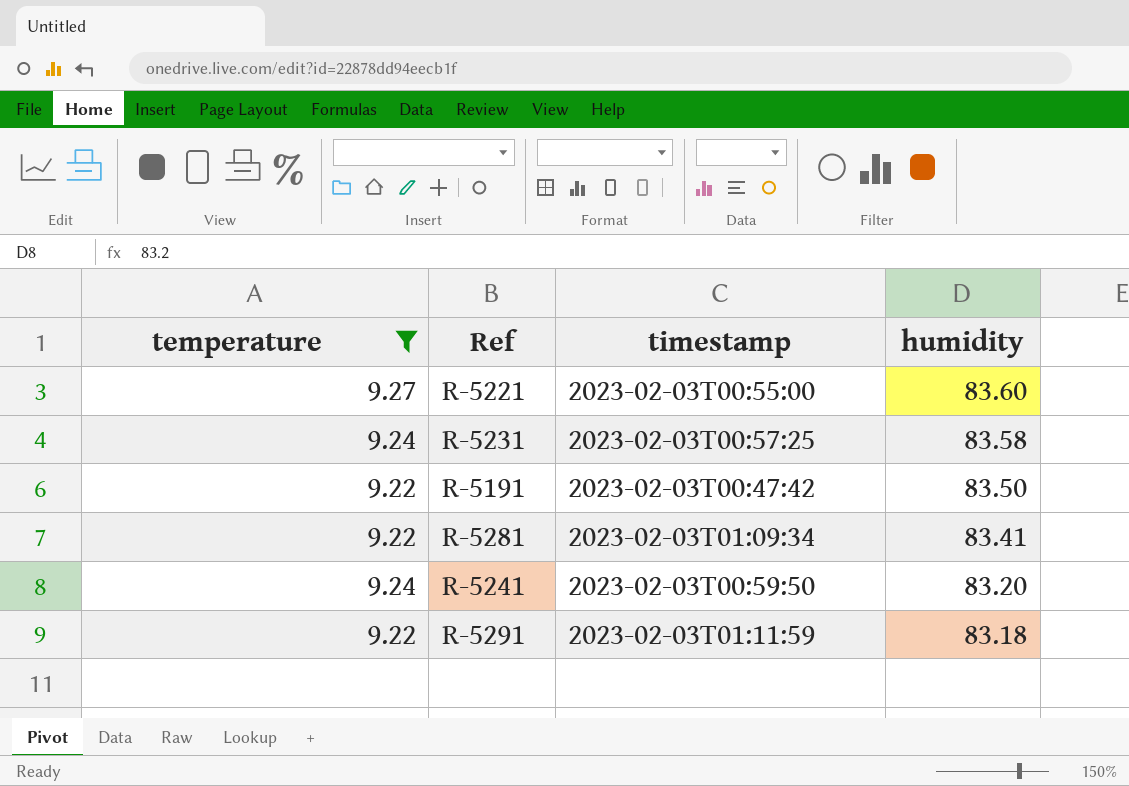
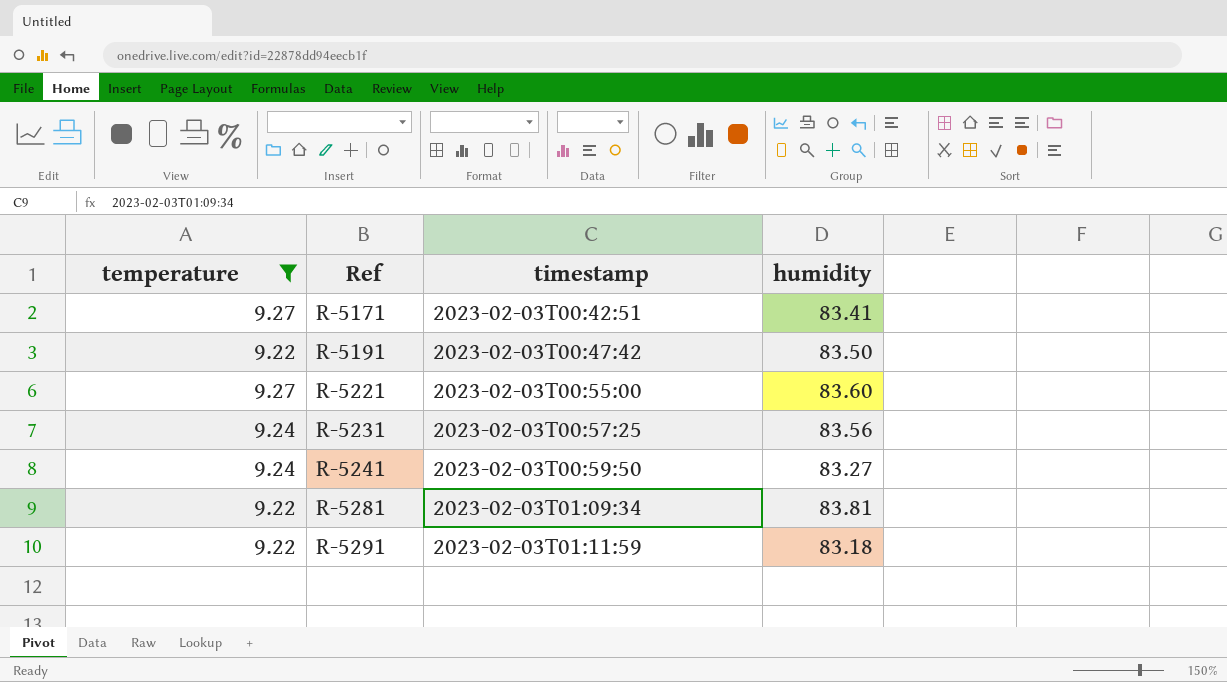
row order: humidity descending -> Ref ascending
row R-5171: none -> 9.27 | 2023-02-03T00:42:51 | 83.41
R-5231 | humidity: 83.58 -> 83.56
R-5241 | humidity: 83.20 -> 83.27
R-5281 | humidity: 83.41 -> 83.81

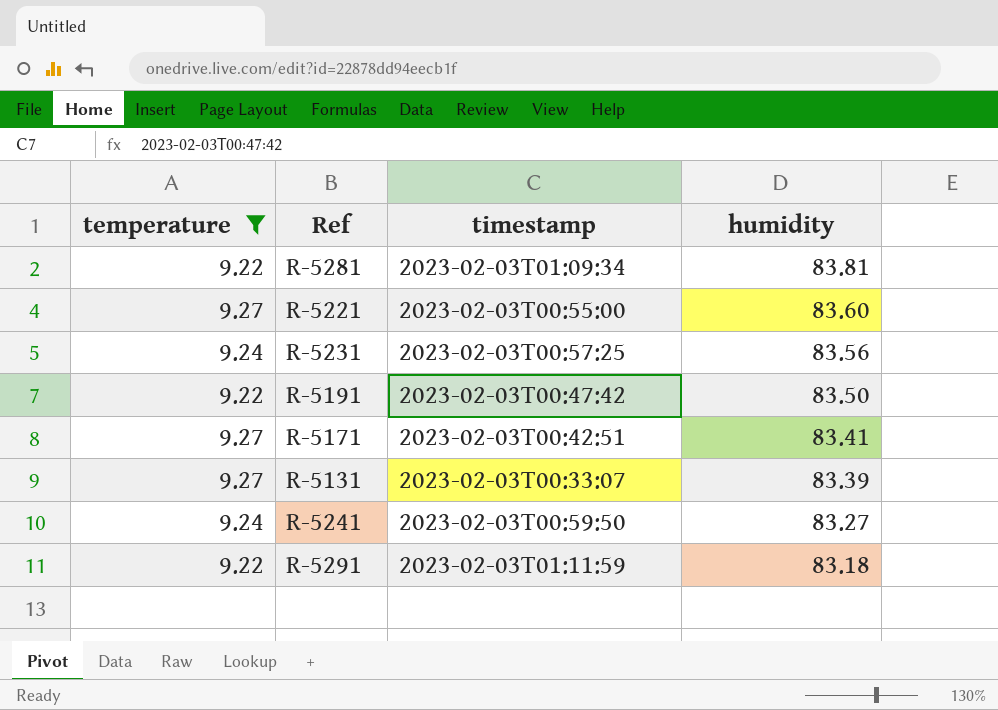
row order: Ref ascending -> humidity descending
row R-5131: none -> 9.27 | 2023-02-03T00:33:07 | 83.39

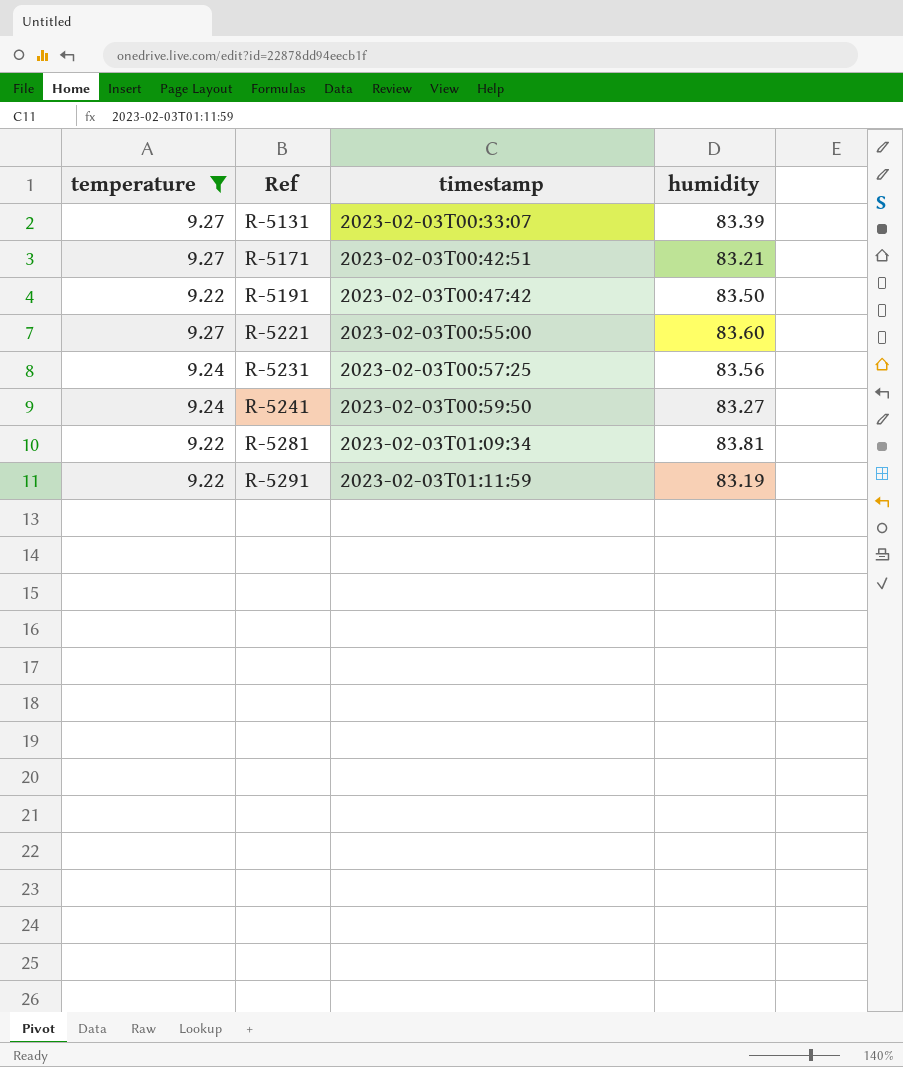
row order: humidity descending -> Ref ascending
R-5171 | humidity: 83.41 -> 83.21
R-5291 | humidity: 83.18 -> 83.19

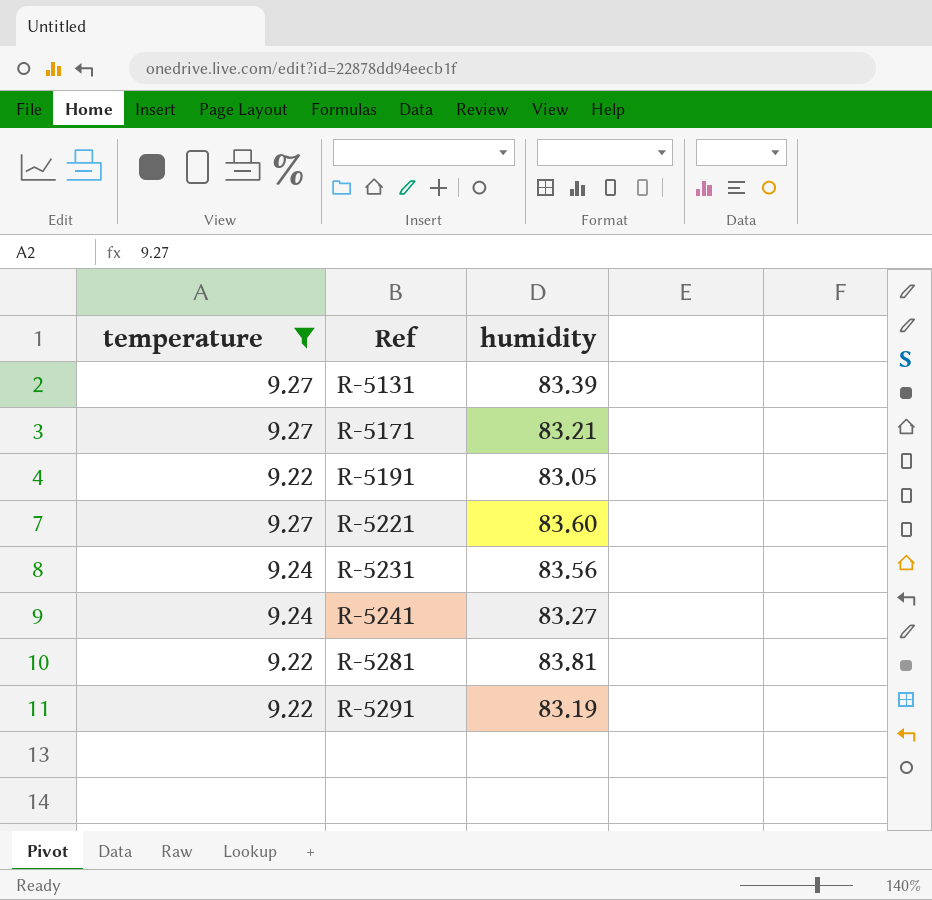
column timestamp | position: 3 -> none
R-5191 | humidity: 83.50 -> 83.05

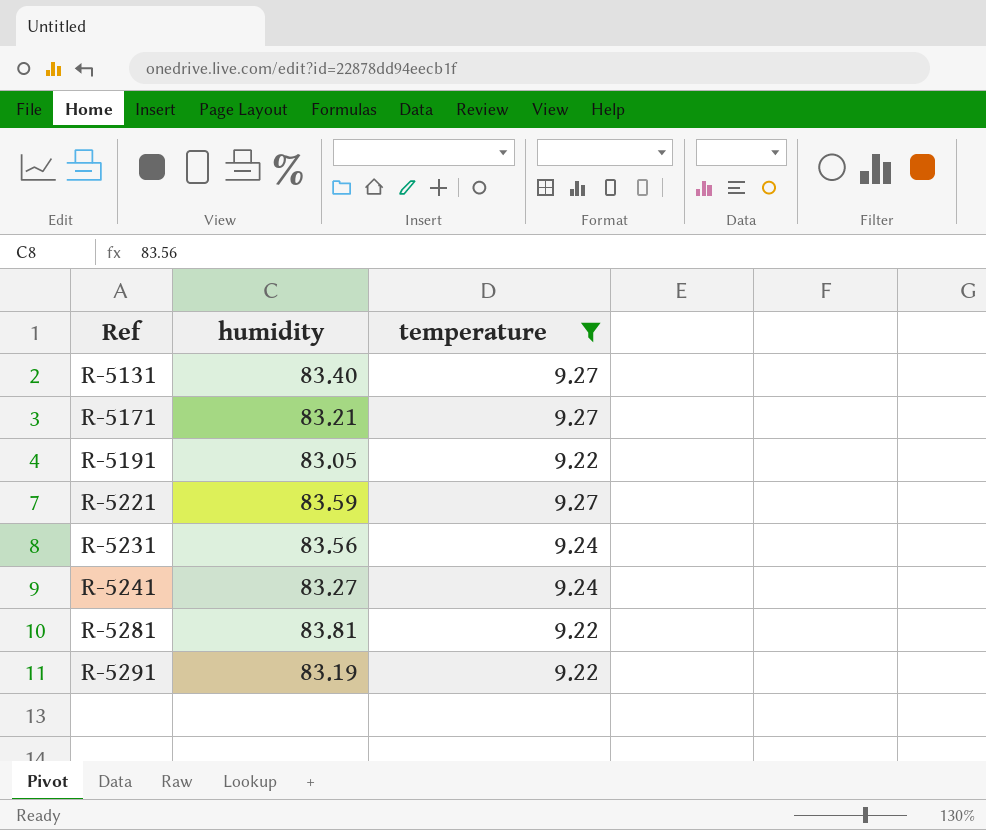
column temperature | position: 1 -> 3
R-5131 | humidity: 83.39 -> 83.40
R-5221 | humidity: 83.60 -> 83.59

